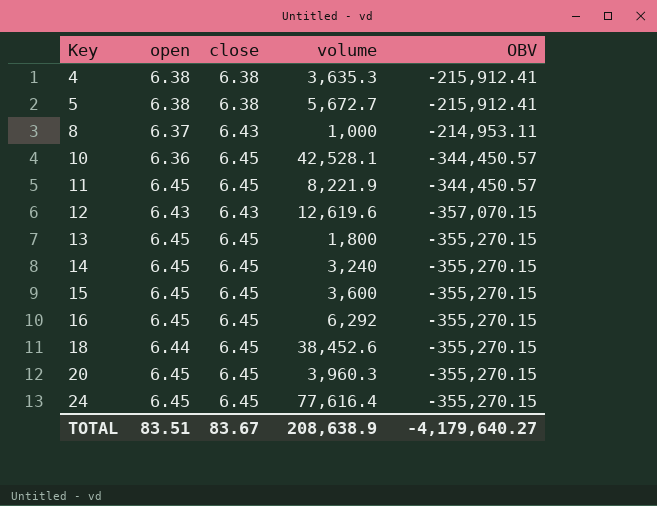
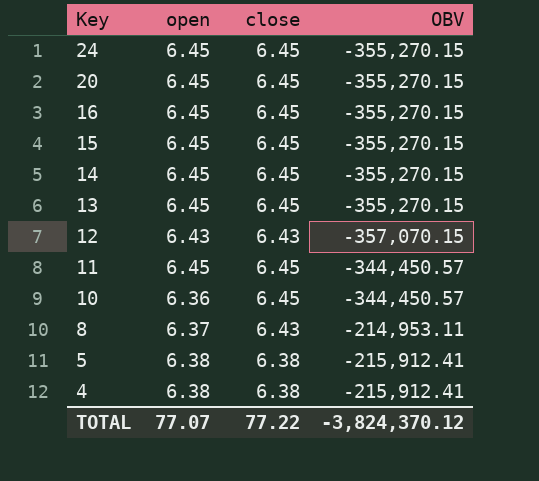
row order: Key ascending -> Key descending
column volume | position: 4 -> none
row 18: 6.44 | 6.45 | 38,452.6 | -355,270.15 -> none
TOTAL | open: 83.51 -> 77.07
TOTAL | close: 83.67 -> 77.22
TOTAL | OBV: -4,179,640.27 -> -3,824,370.12

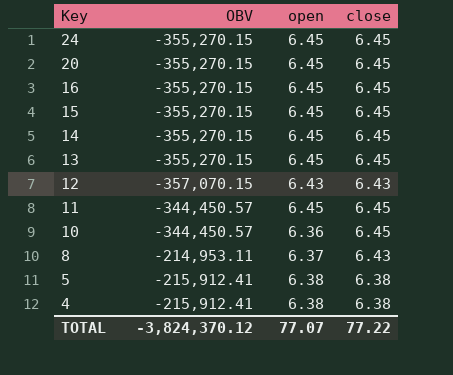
column OBV | position: 4 -> 2

